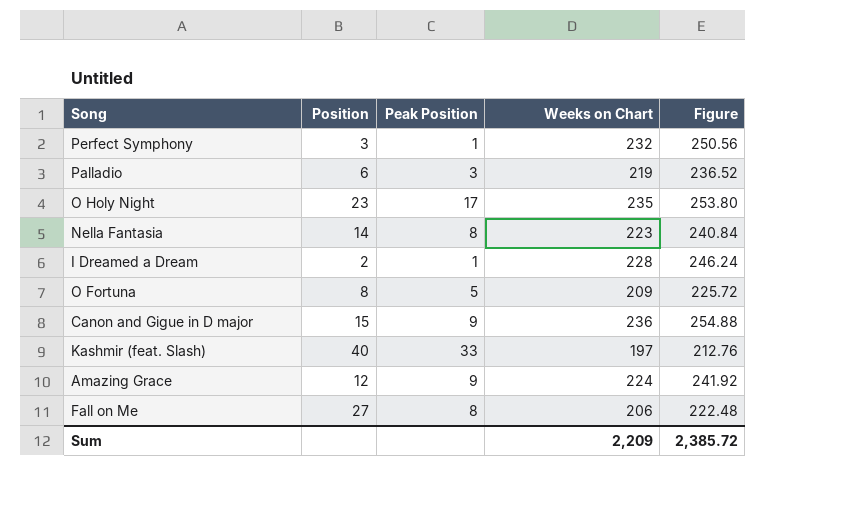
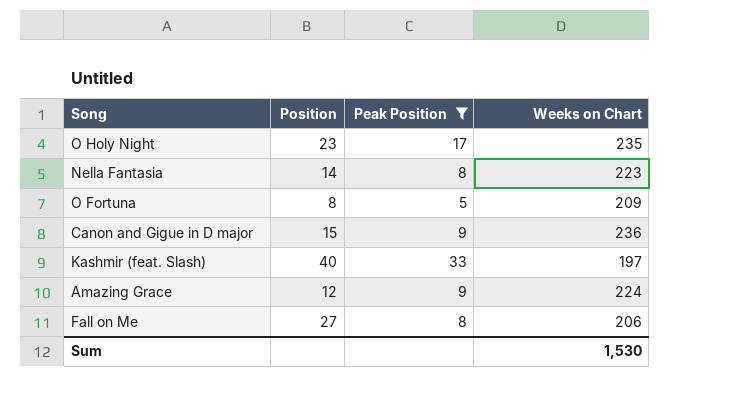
filter: none -> Peak Position >= 5
column Figure | formula: [Weeks on Chart] * 1.08 -> none
Sum | Weeks on Chart: 2,209 -> 1,530

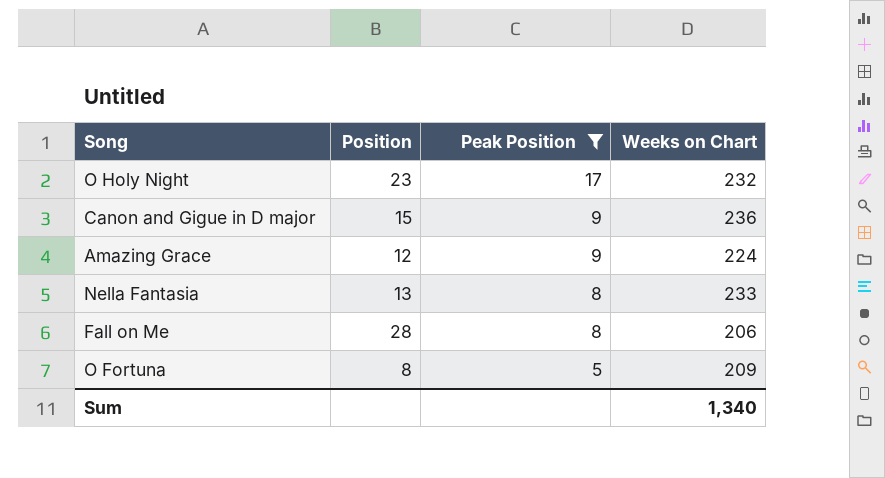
row order: none -> Peak Position descending
row Kashmir (feat. Slash): 40 | 33 | 197 -> none
O Holy Night | Weeks on Chart: 235 -> 232
Nella Fantasia | Position: 14 -> 13
Nella Fantasia | Weeks on Chart: 223 -> 233
Fall on Me | Position: 27 -> 28
Sum | Weeks on Chart: 1,530 -> 1,340

